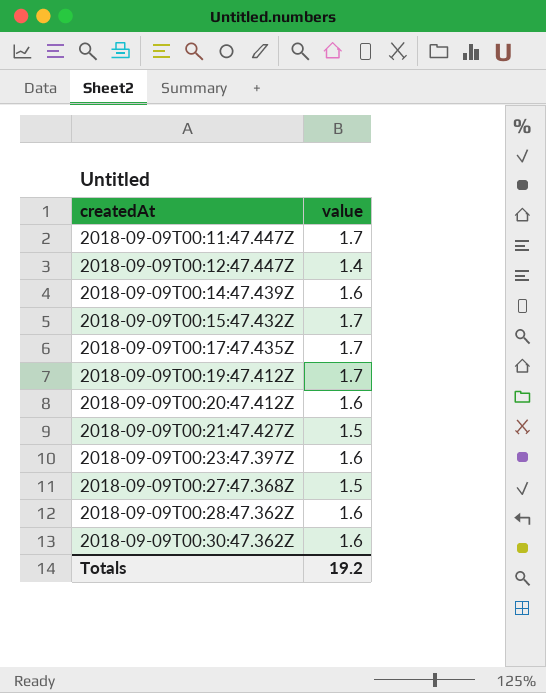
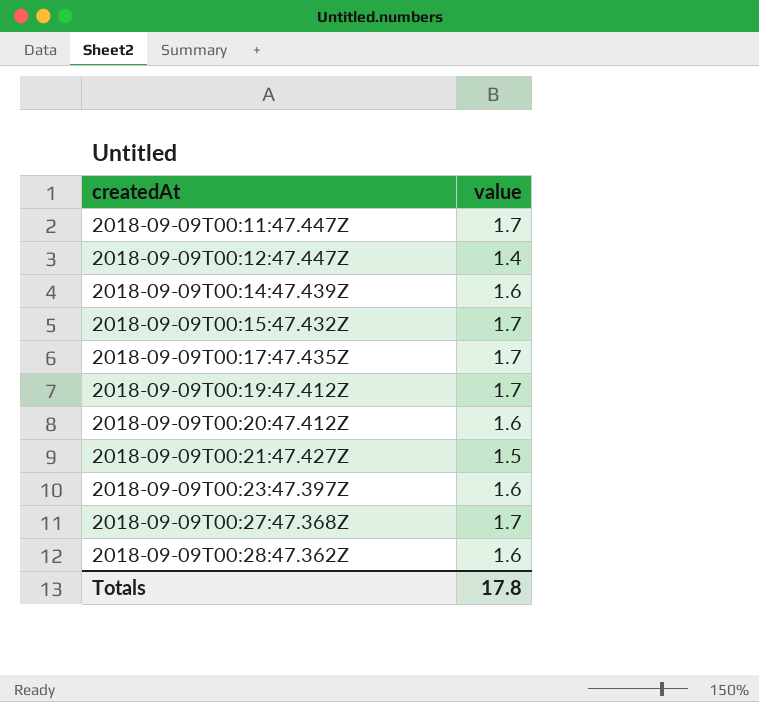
row 2018-09-09T00:30:47.362Z: 1.6 -> none
2018-09-09T00:27:47.368Z | value: 1.5 -> 1.7
Totals | value: 19.2 -> 17.8

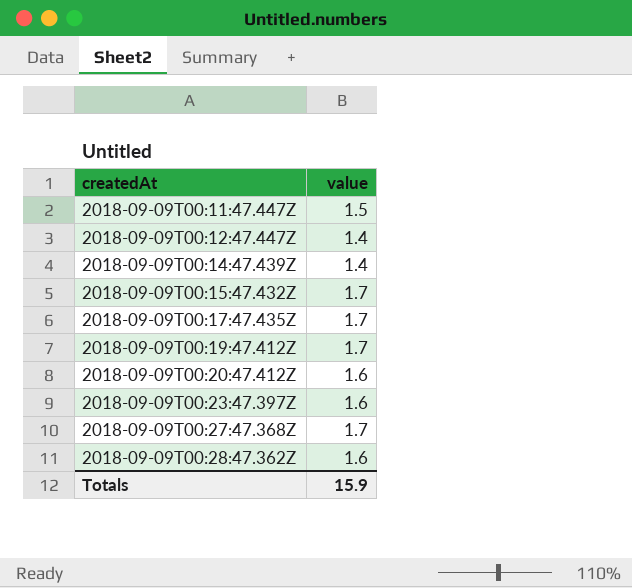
row 2018-09-09T00:21:47.427Z: 1.5 -> none
2018-09-09T00:11:47.447Z | value: 1.7 -> 1.5
2018-09-09T00:14:47.439Z | value: 1.6 -> 1.4
Totals | value: 17.8 -> 15.9

